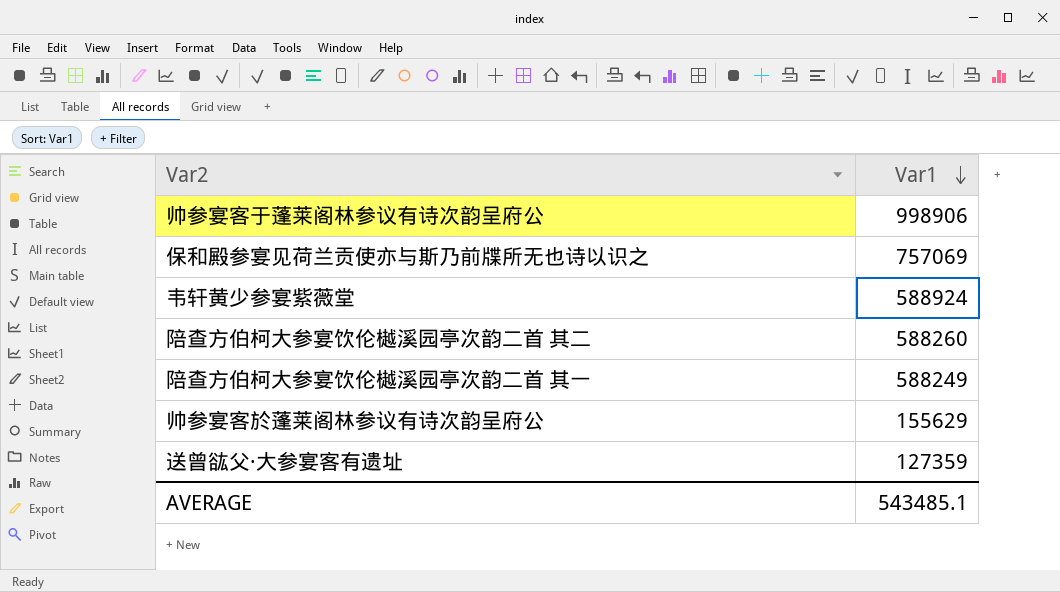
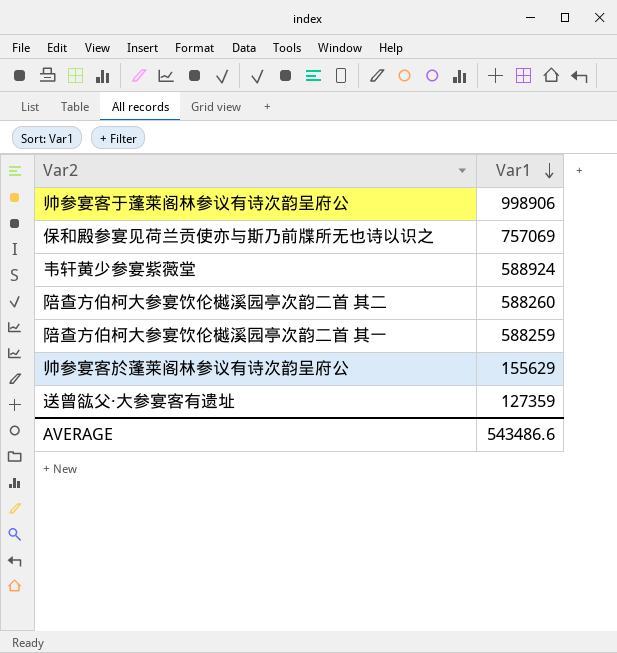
陪查方伯柯大参宴饮伦樾溪园亭次韵二首 其一 | Var1: 588249 -> 588259
AVERAGE | Var1: 543485.1 -> 543486.6

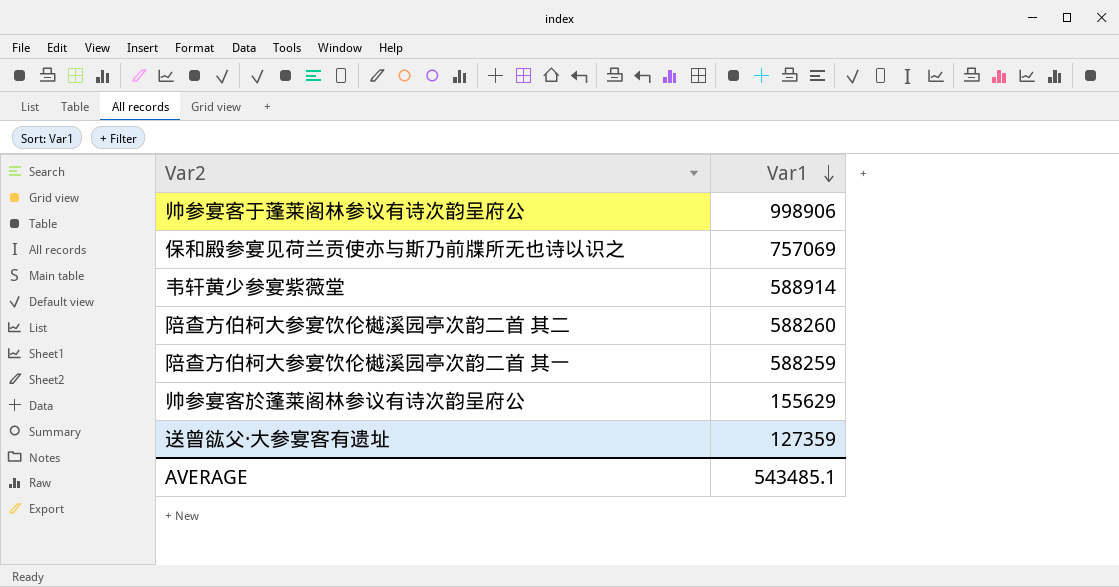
韦轩黄少参宴紫薇堂 | Var1: 588924 -> 588914
AVERAGE | Var1: 543486.6 -> 543485.1

